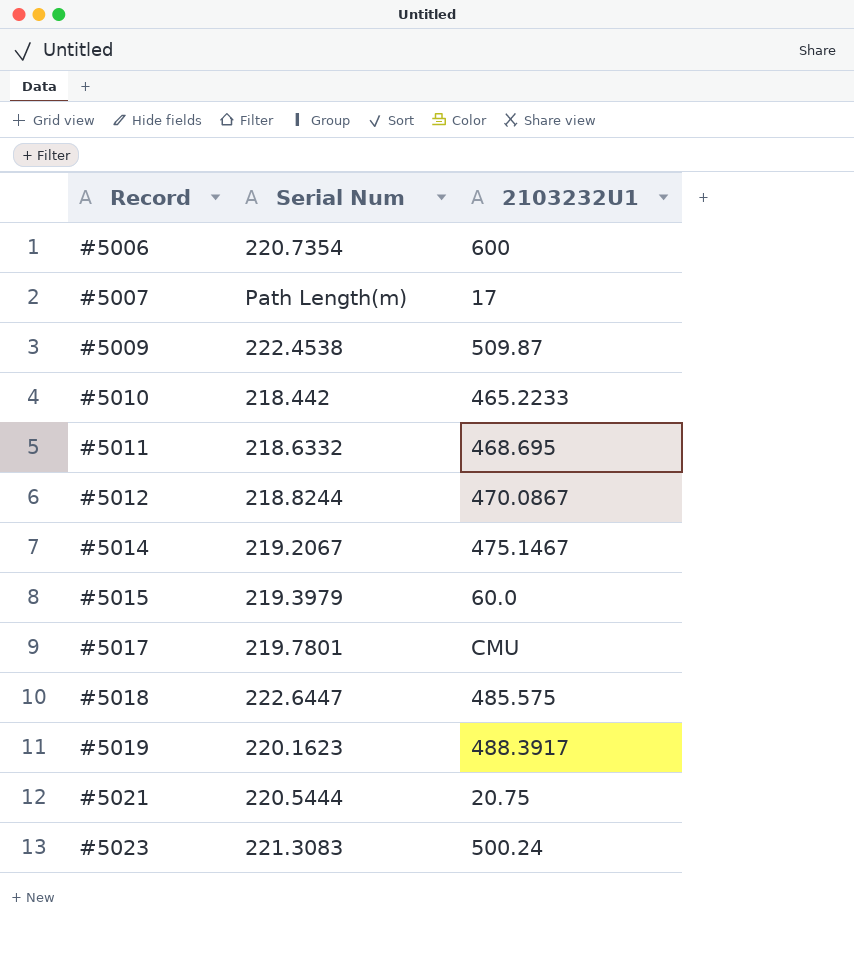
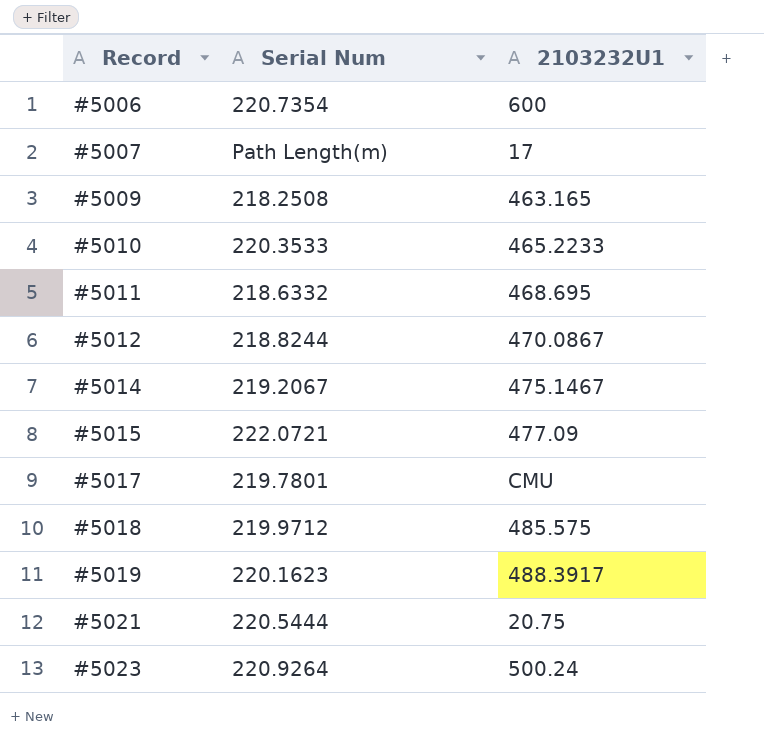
#5009 | Serial Num: 222.4538 -> 218.2508
#5009 | 2103232U1: 509.87 -> 463.165
#5010 | Serial Num: 218.442 -> 220.3533
#5015 | Serial Num: 219.3979 -> 222.0721
#5015 | 2103232U1: 60.0 -> 477.09
#5018 | Serial Num: 222.6447 -> 219.9712
#5023 | Serial Num: 221.3083 -> 220.9264

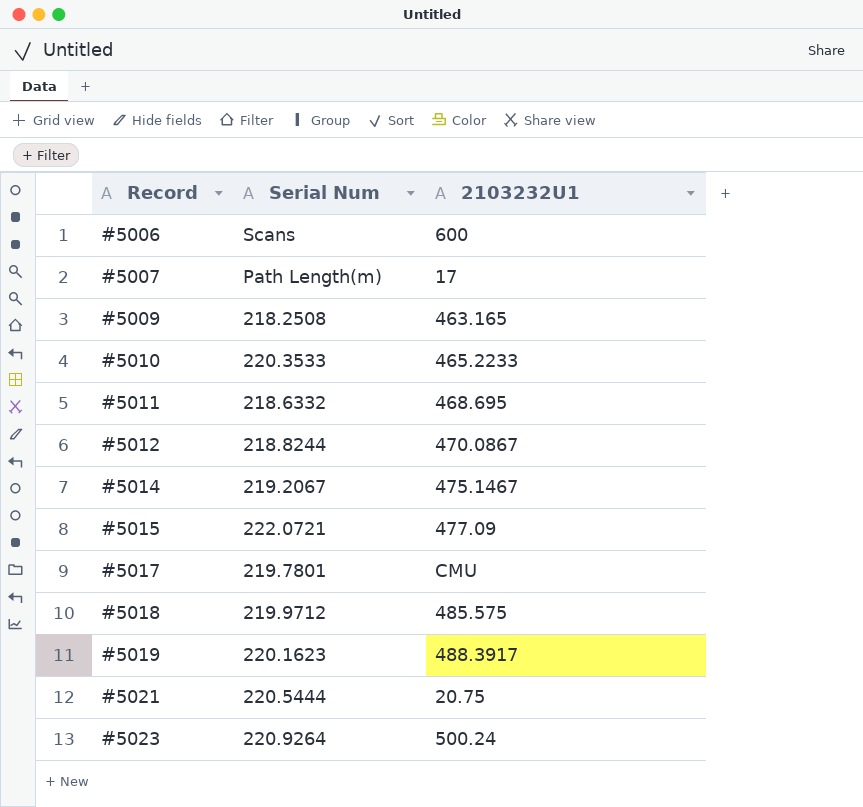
#5006 | Serial Num: 220.7354 -> Scans

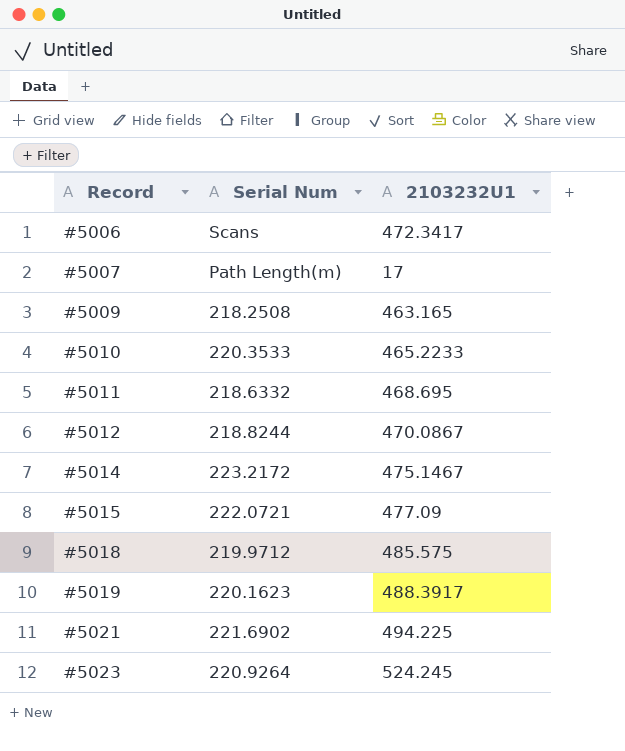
row #5017: 219.7801 | CMU -> none
#5006 | 2103232U1: 600 -> 472.3417
#5014 | Serial Num: 219.2067 -> 223.2172
#5021 | Serial Num: 220.5444 -> 221.6902
#5021 | 2103232U1: 20.75 -> 494.225
#5023 | 2103232U1: 500.24 -> 524.245

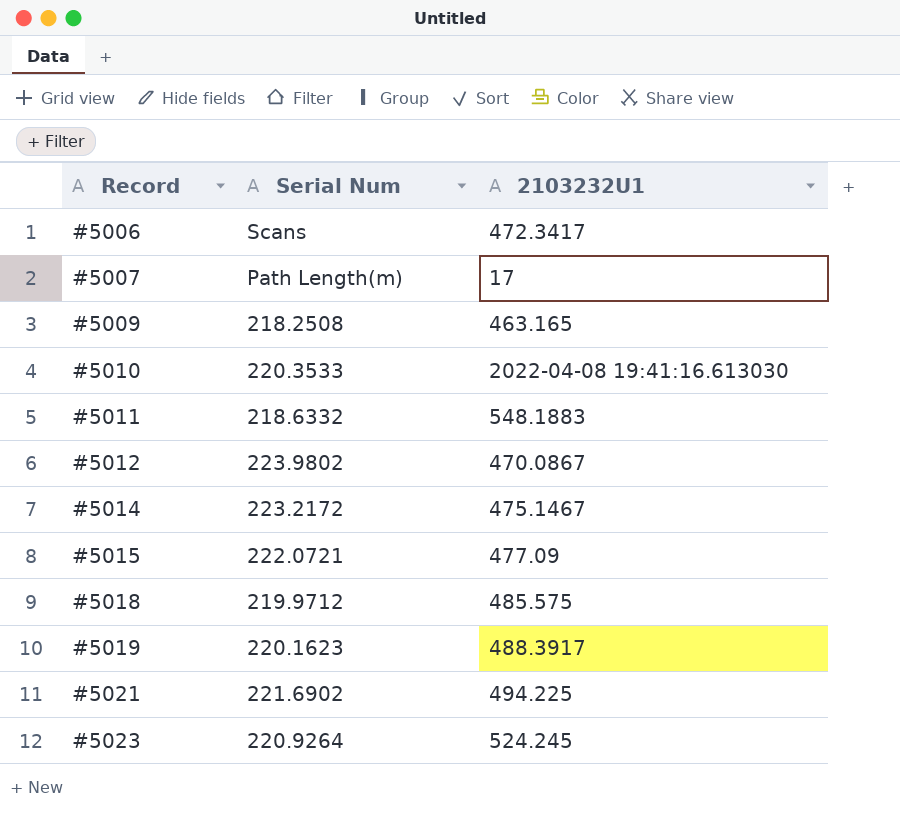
#5010 | 2103232U1: 465.2233 -> 2022-04-08 19:41:16.613030
#5011 | 2103232U1: 468.695 -> 548.1883
#5012 | Serial Num: 218.8244 -> 223.9802

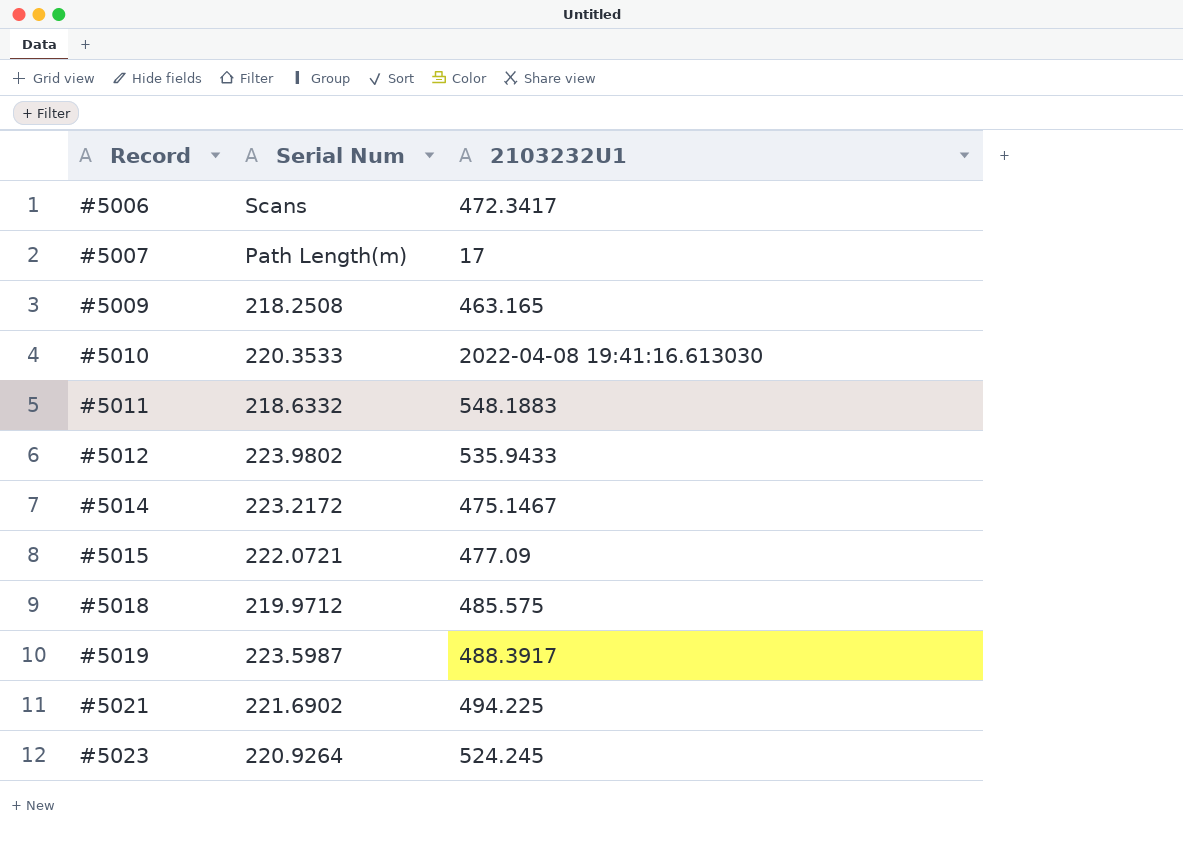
#5012 | 2103232U1: 470.0867 -> 535.9433
#5019 | Serial Num: 220.1623 -> 223.5987

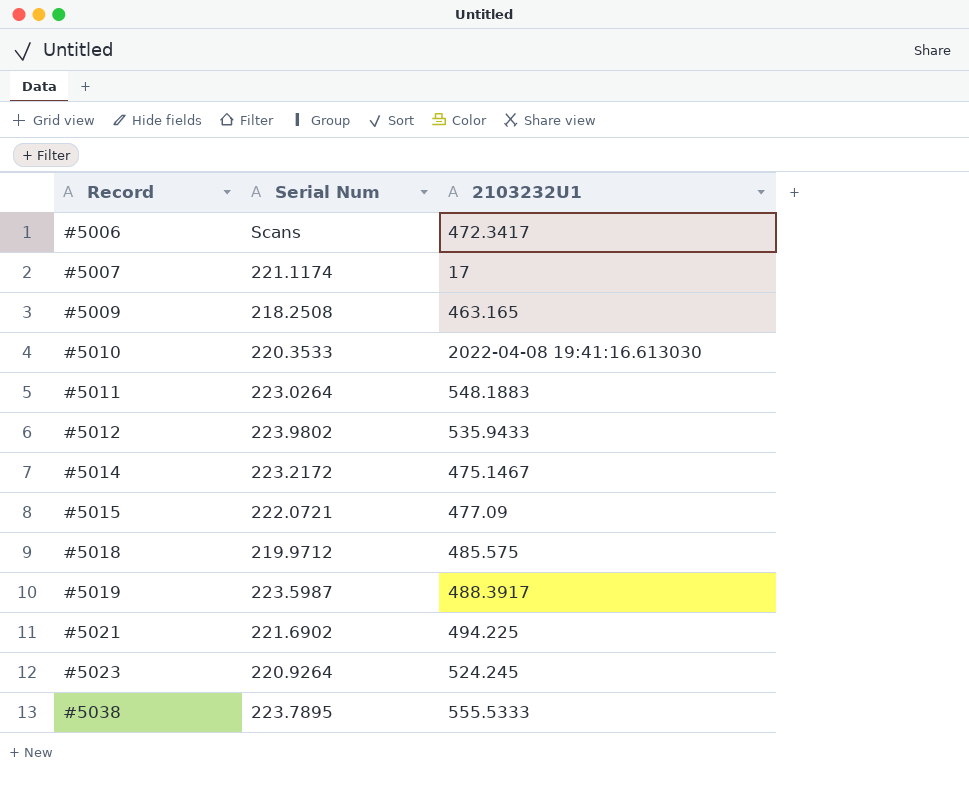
#5007 | Serial Num: Path Length(m) -> 221.1174
#5011 | Serial Num: 218.6332 -> 223.0264
row #5038: none -> 223.7895 | 555.5333

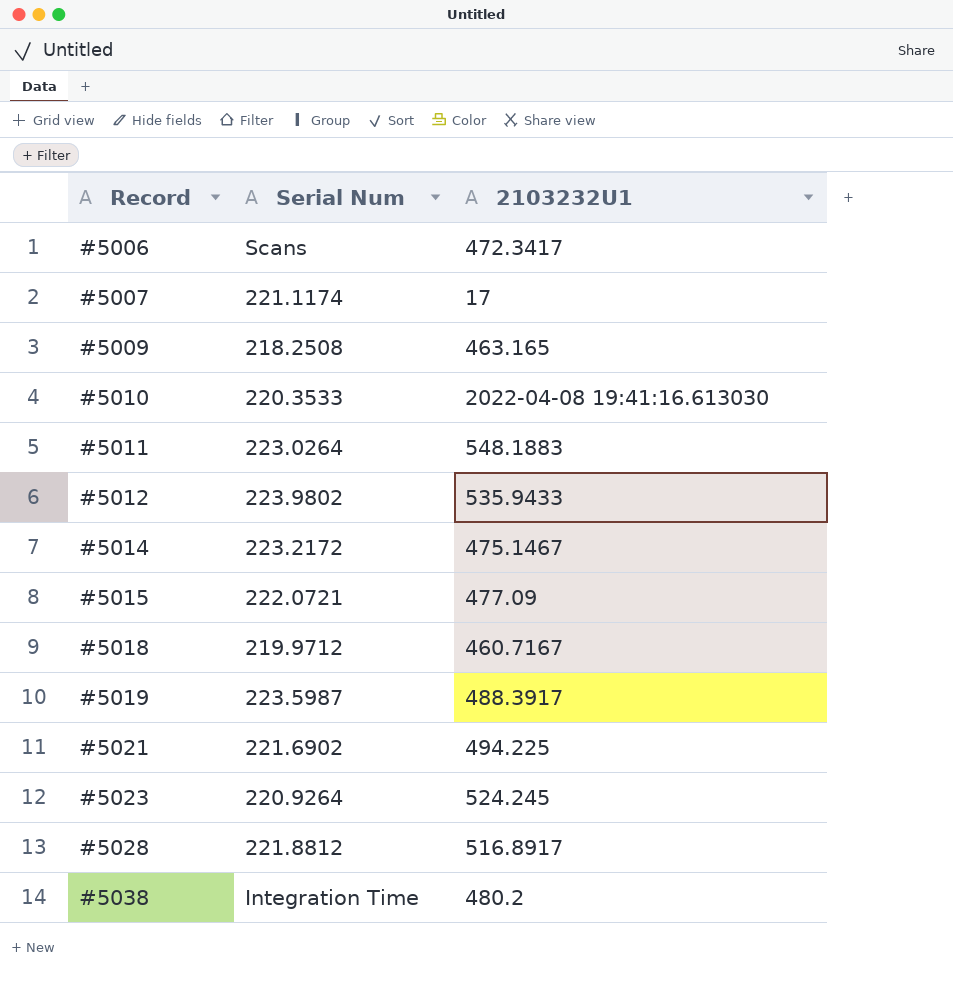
#5018 | 2103232U1: 485.575 -> 460.7167
row #5028: none -> 221.8812 | 516.8917
#5038 | Serial Num: 223.7895 -> Integration Time
#5038 | 2103232U1: 555.5333 -> 480.2

